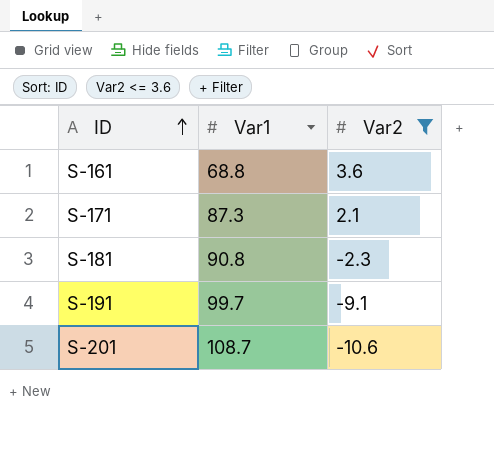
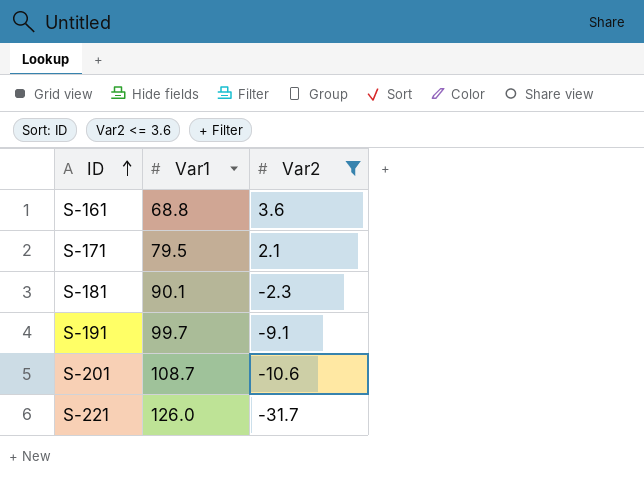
S-171 | Var1: 87.3 -> 79.5
S-181 | Var1: 90.8 -> 90.1
row S-221: none -> 126.0 | -31.7

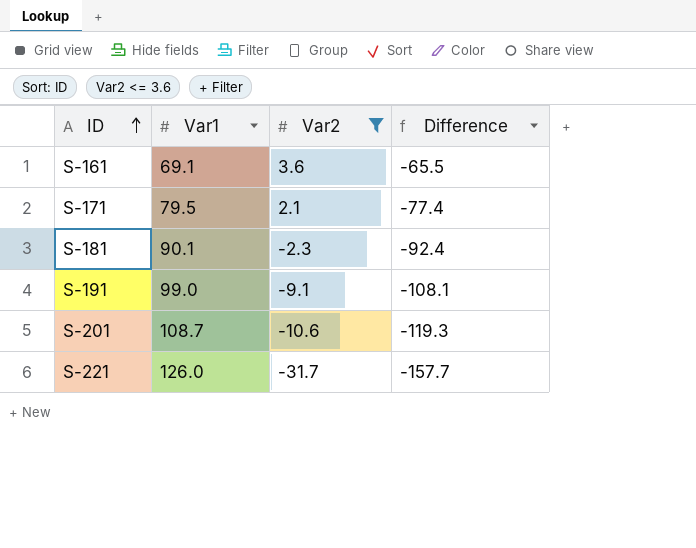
column Difference | formula: none -> [Var2] - [Var1]
S-161 | Var1: 68.8 -> 69.1
S-191 | Var1: 99.7 -> 99.0

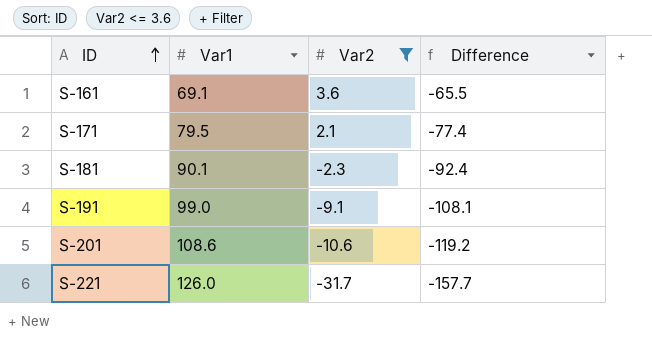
S-201 | Var1: 108.7 -> 108.6
S-201 | Difference: -119.3 -> -119.2

